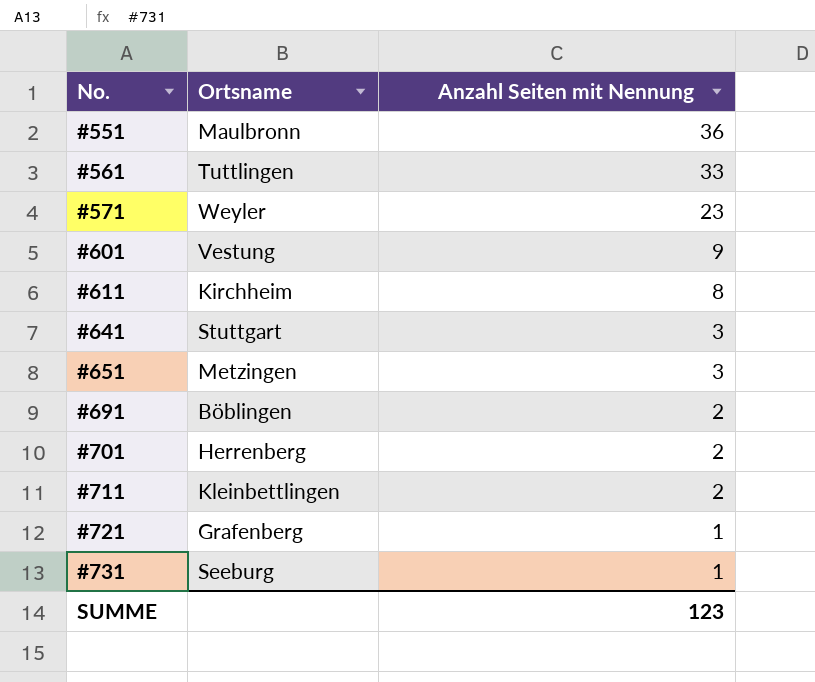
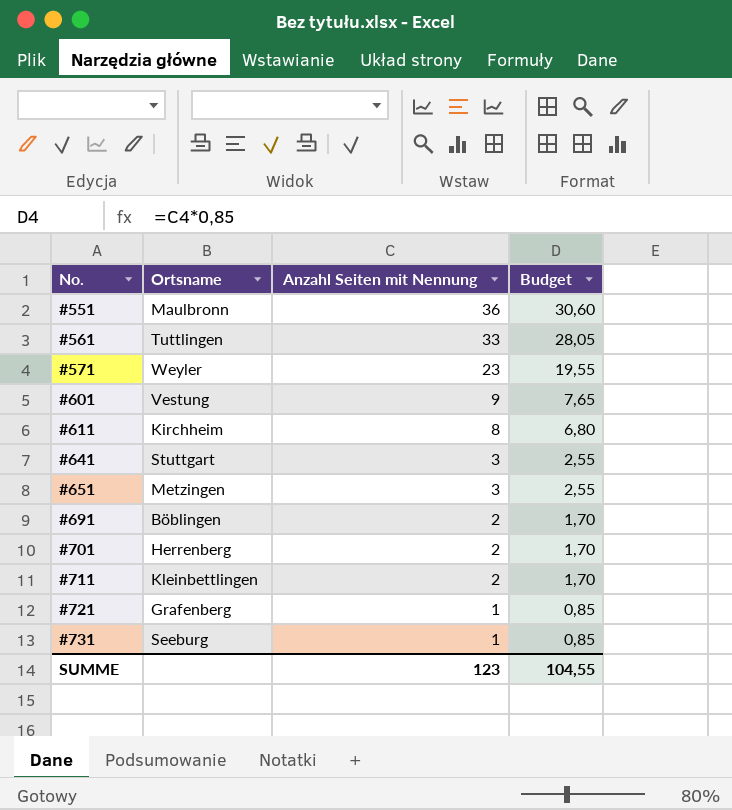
column Budget | formula: none -> [Anzahl Seiten mit Nennung] * 0,85

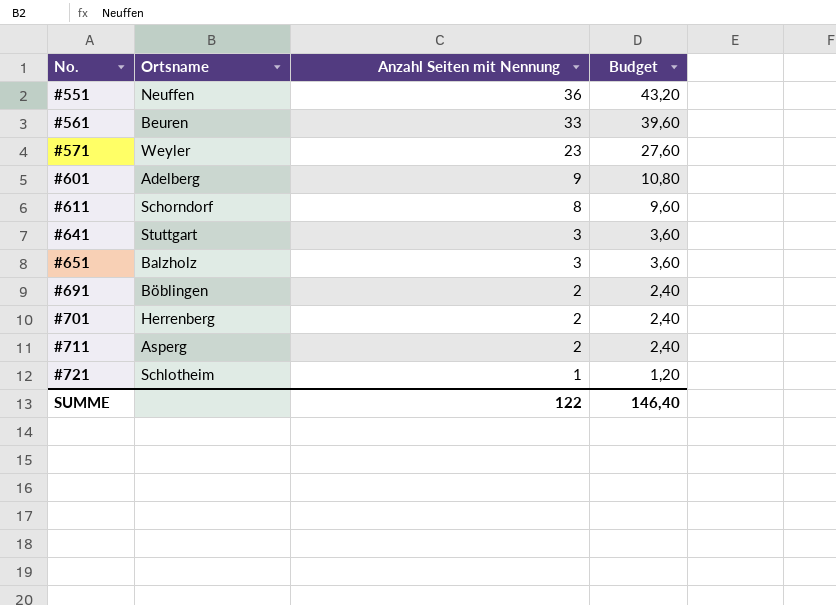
column Budget | formula: [Anzahl Seiten mit Nennung] * 0,85 -> [Anzahl Seiten mit Nennung] * 1,2
row #731: Seeburg | 1 | 0,85 -> none
#551 | Ortsname: Maulbronn -> Neuffen
#561 | Ortsname: Tuttlingen -> Beuren
#601 | Ortsname: Vestung -> Adelberg
#611 | Ortsname: Kirchheim -> Schorndorf
#651 | Ortsname: Metzingen -> Balzholz
#711 | Ortsname: Kleinbettlingen -> Asperg
#721 | Ortsname: Grafenberg -> Schlotheim
SUMME | Anzahl Seiten mit Nennung: 123 -> 122
SUMME | Budget: 104,55 -> 146,40

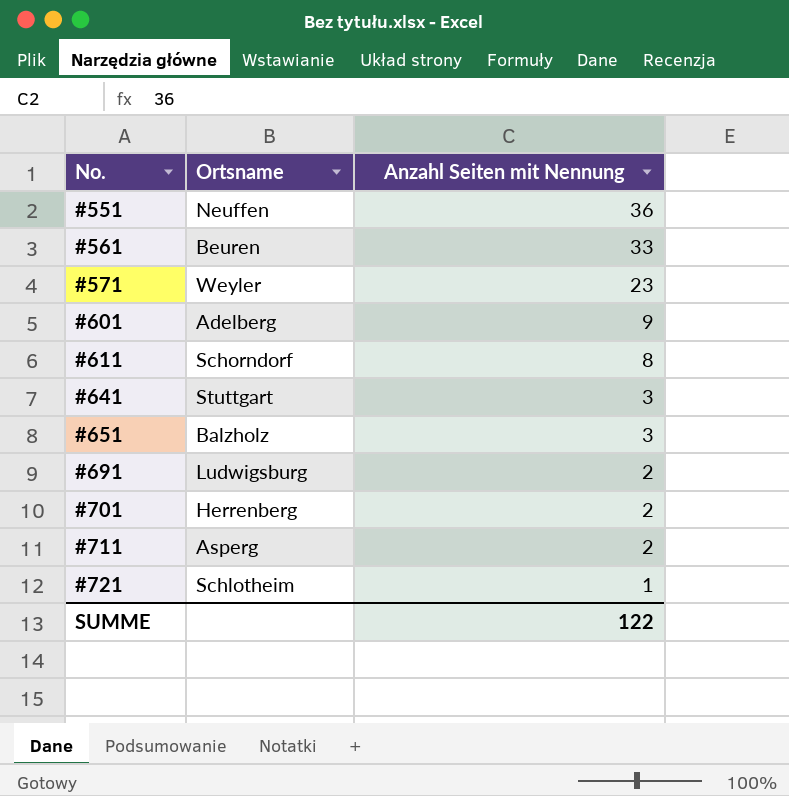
column Budget | formula: [Anzahl Seiten mit Nennung] * 1,2 -> none
#691 | Ortsname: Böblingen -> Ludwigsburg

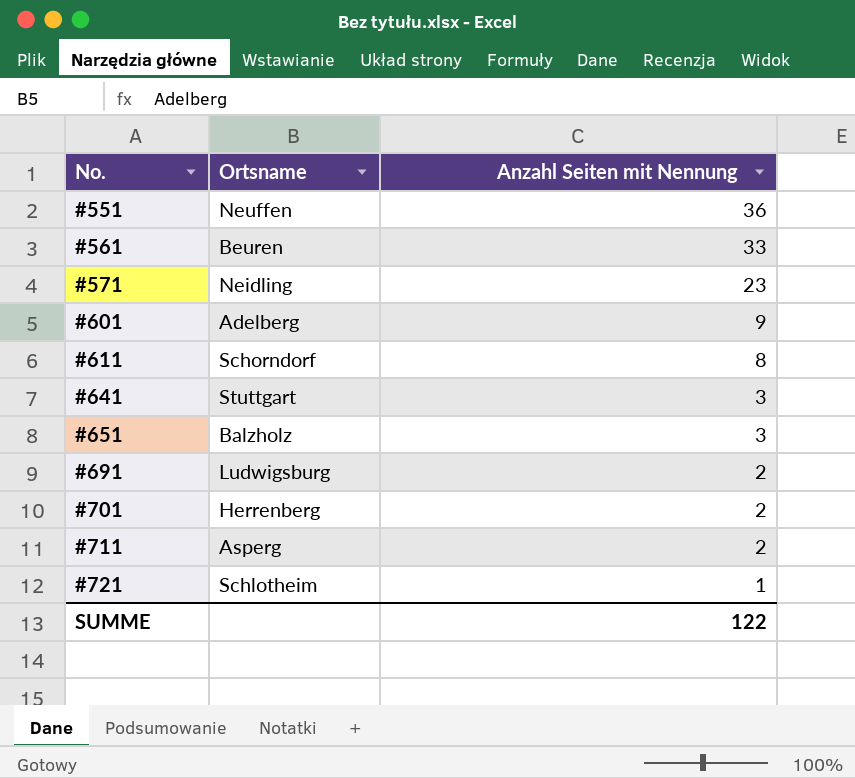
#571 | Ortsname: Weyler -> Neidling

